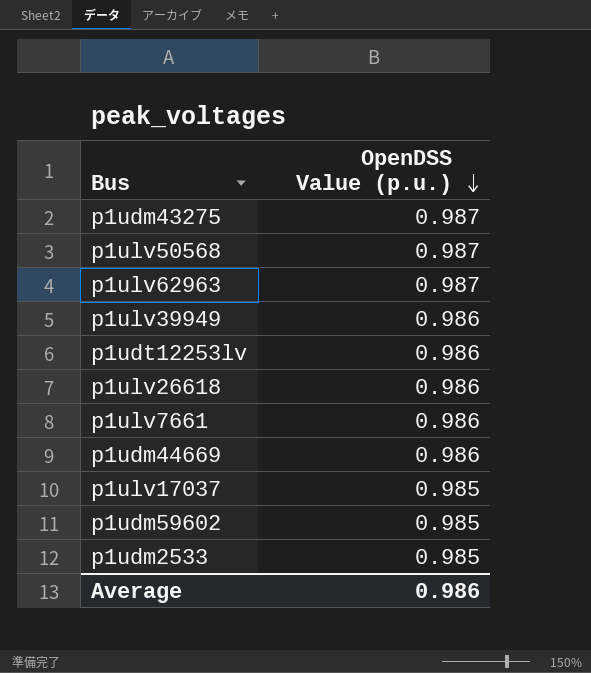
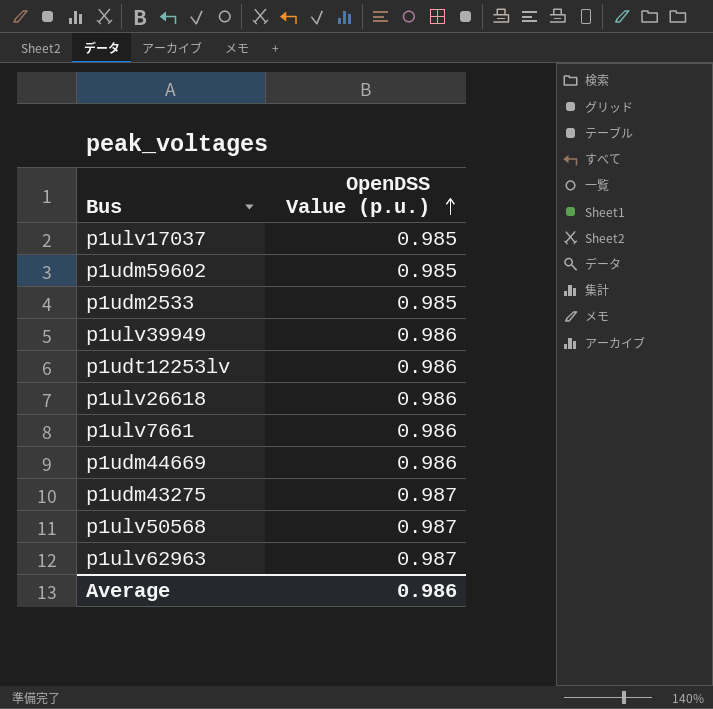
row order: OpenDSS Value (p.u.) descending -> OpenDSS Value (p.u.) ascending

